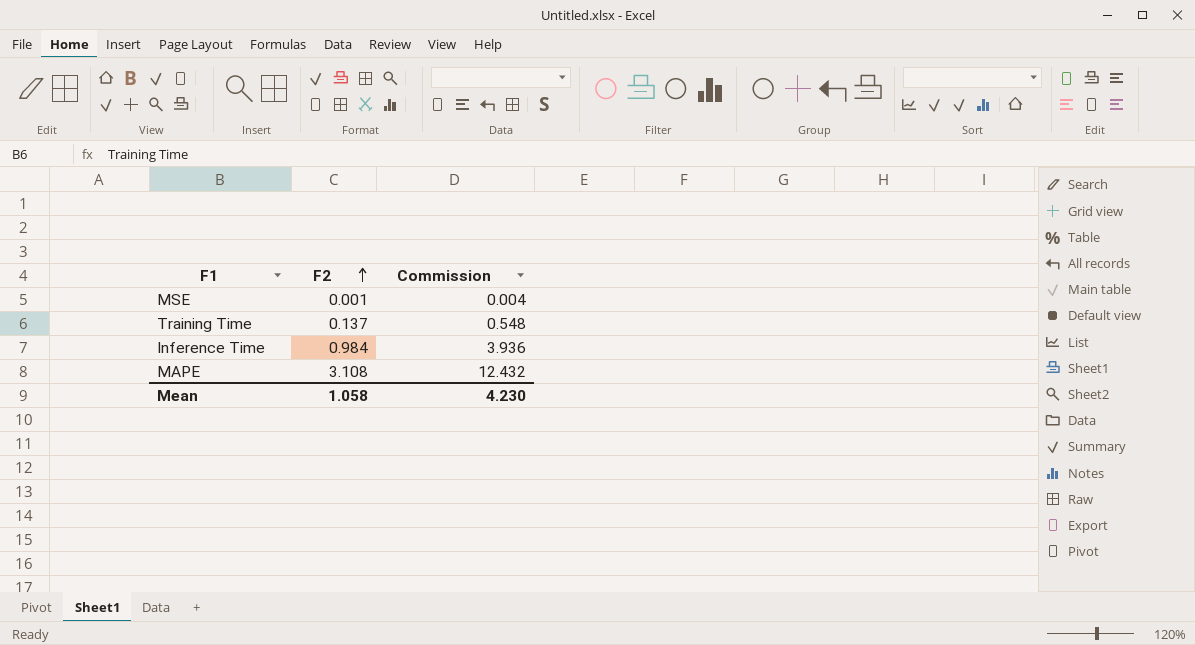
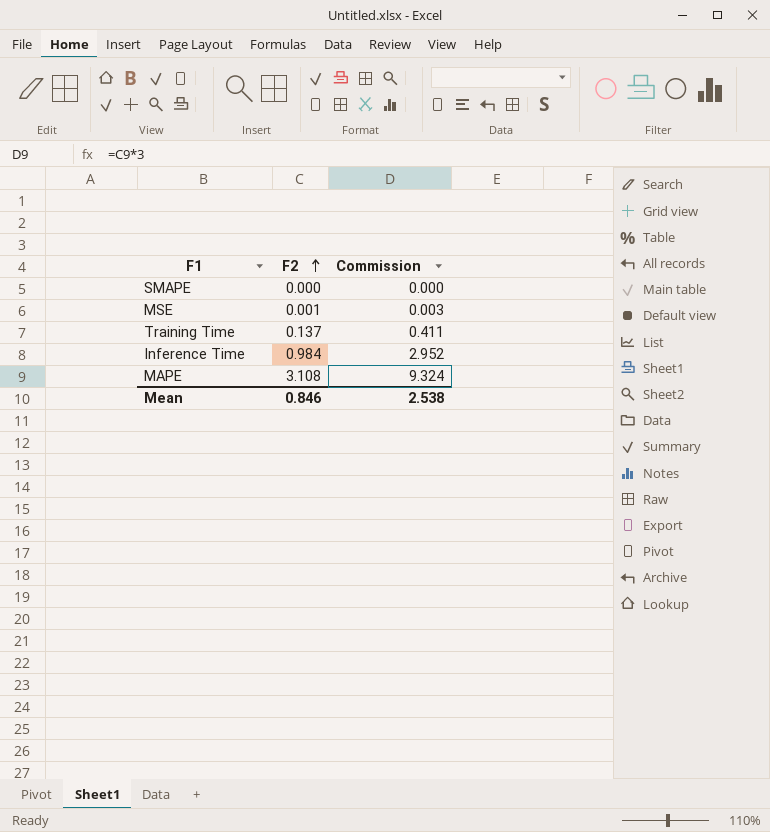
column Commission | formula: [F2] * 4 -> [F2] * 3
row SMAPE: none -> 0.000 | 0.000
Mean | F2: 1.058 -> 0.846
Mean | Commission: 4.230 -> 2.538

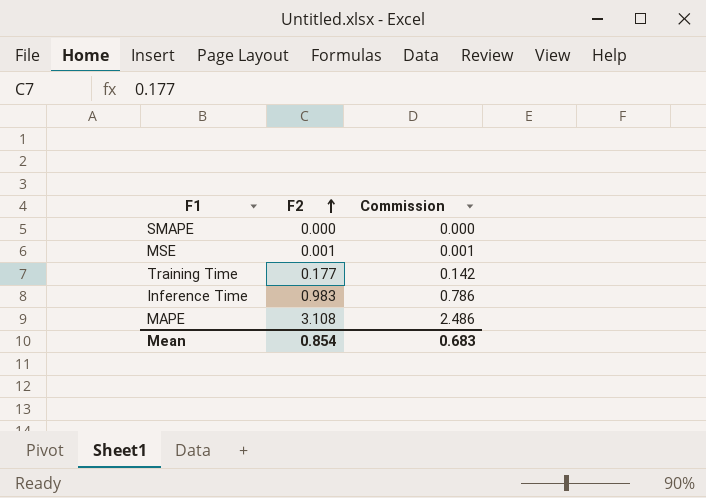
column Commission | formula: [F2] * 3 -> [F2] * 0.8
Training Time | F2: 0.137 -> 0.177
Inference Time | F2: 0.984 -> 0.983
Mean | F2: 0.846 -> 0.854
Mean | Commission: 2.538 -> 0.683

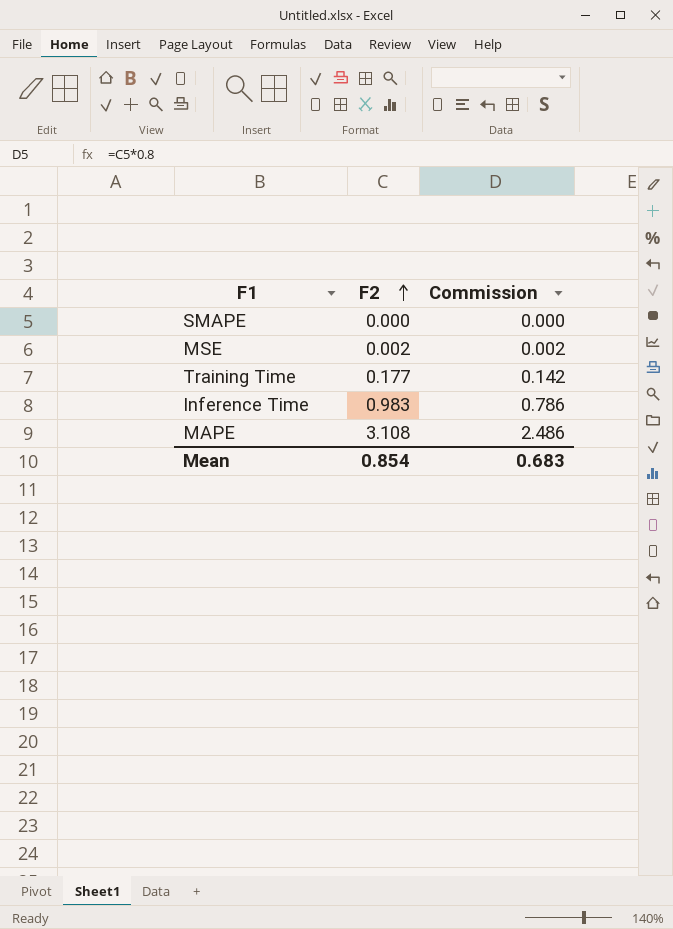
MSE | F2: 0.001 -> 0.002
MSE | Commission: 0.001 -> 0.002

